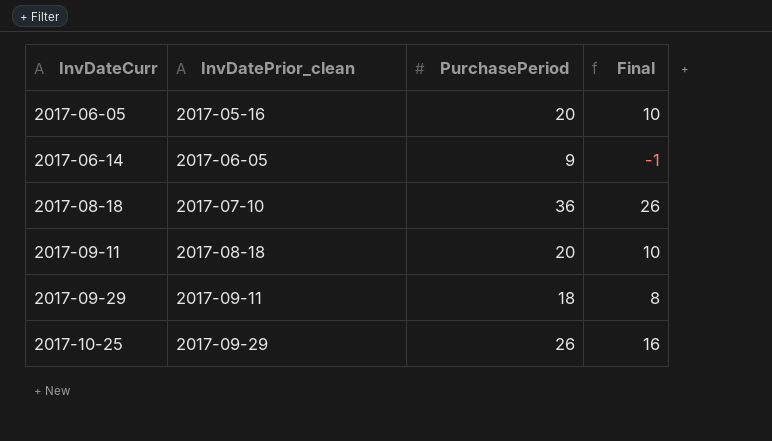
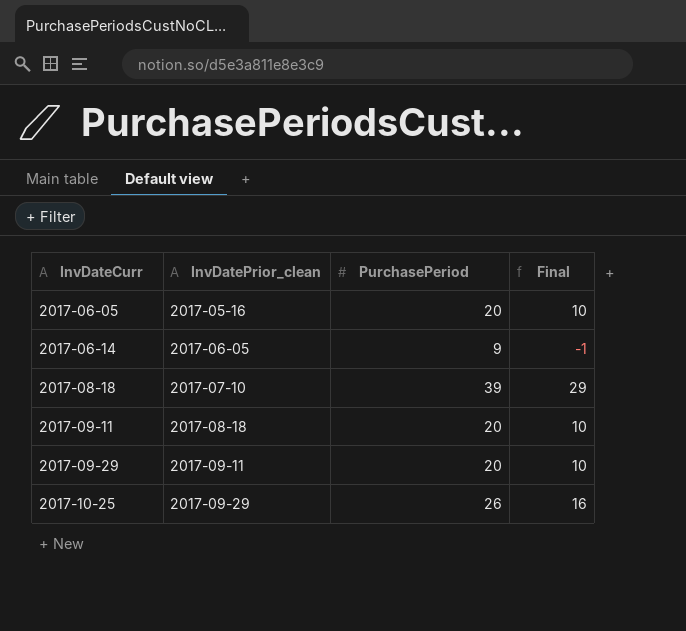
2017-08-18 | PurchasePeriod: 36 -> 39
2017-08-18 | Final: 26 -> 29
2017-09-29 | PurchasePeriod: 18 -> 20
2017-09-29 | Final: 8 -> 10

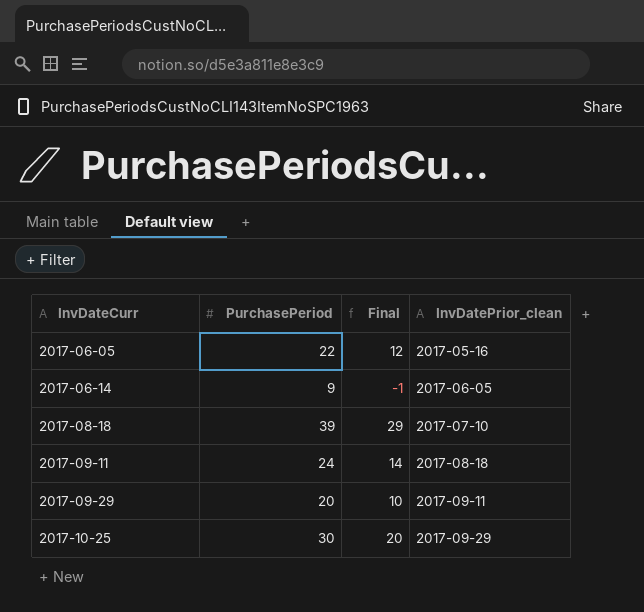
column InvDatePrior_clean | position: 2 -> 4
2017-06-05 | PurchasePeriod: 20 -> 22
2017-06-05 | Final: 10 -> 12
2017-09-11 | PurchasePeriod: 20 -> 24
2017-09-11 | Final: 10 -> 14
2017-10-25 | PurchasePeriod: 26 -> 30
2017-10-25 | Final: 16 -> 20

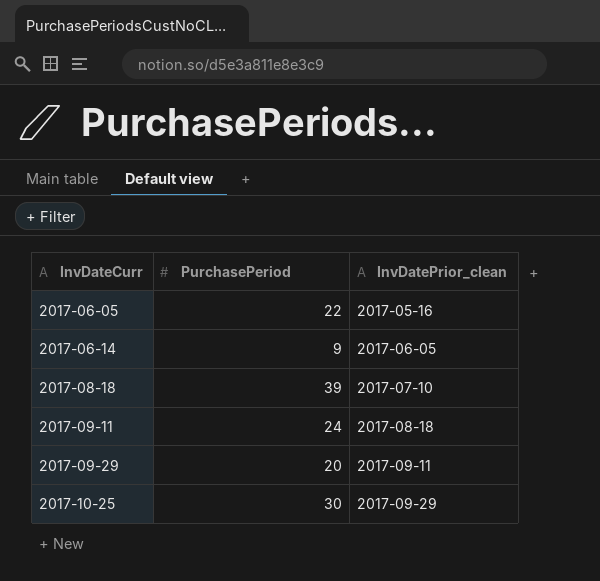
column Final | formula: [PurchasePeriod] - 10 -> none

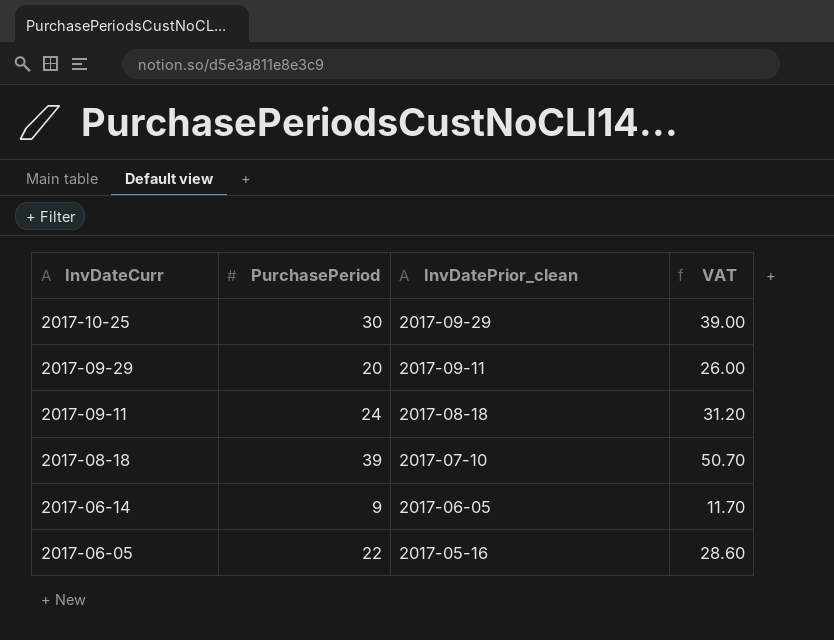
row order: InvDateCurr ascending -> InvDateCurr descending
column VAT | formula: none -> [PurchasePeriod] * 1.3

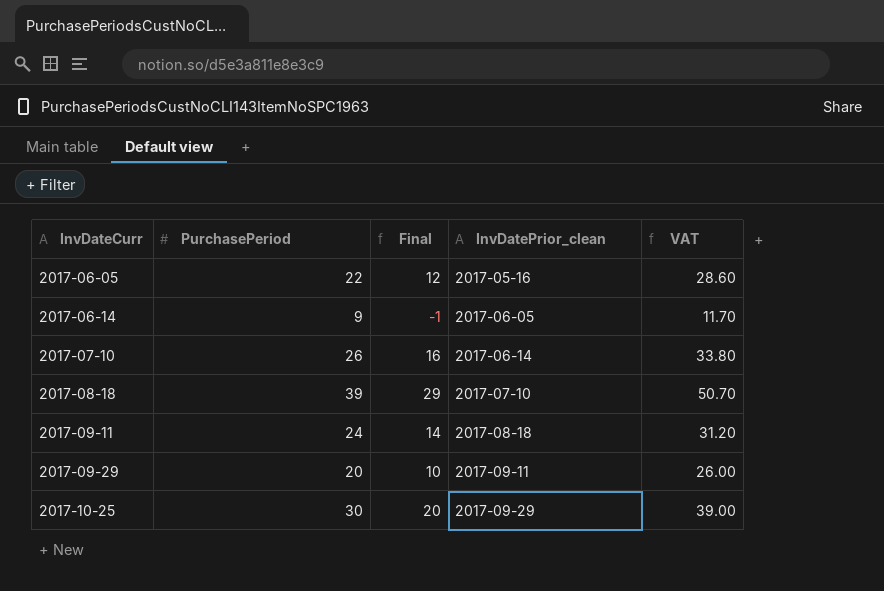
row order: InvDateCurr descending -> InvDateCurr ascending
column Final | formula: none -> [PurchasePeriod] - 10
row 2017-07-10: none -> 26 | 16 | 2017-06-14 | 33.80

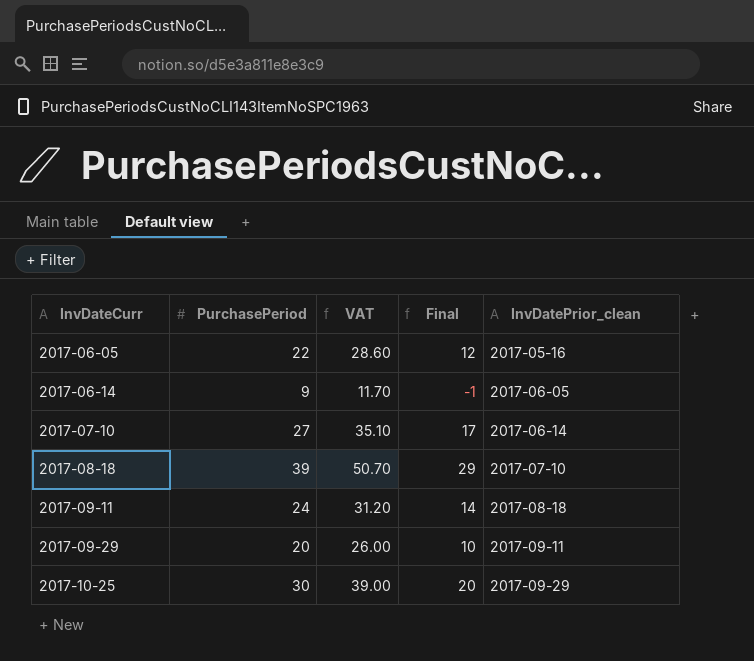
column VAT | position: 5 -> 3
2017-07-10 | PurchasePeriod: 26 -> 27
2017-07-10 | VAT: 33.80 -> 35.10
2017-07-10 | Final: 16 -> 17

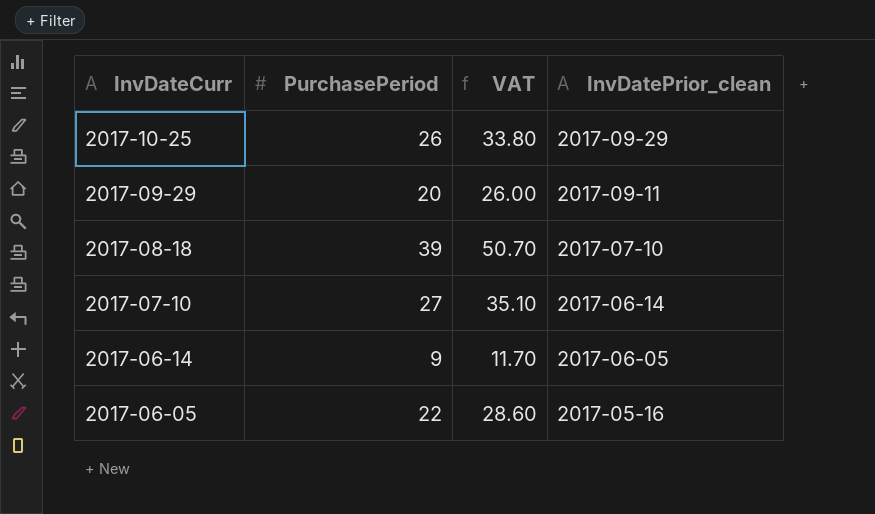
row order: InvDateCurr ascending -> InvDateCurr descending
column Final | formula: [PurchasePeriod] - 10 -> none
row 2017-09-11: 24 | 31.20 | 14 | 2017-08-18 -> none
2017-10-25 | PurchasePeriod: 30 -> 26
2017-10-25 | VAT: 39.00 -> 33.80

